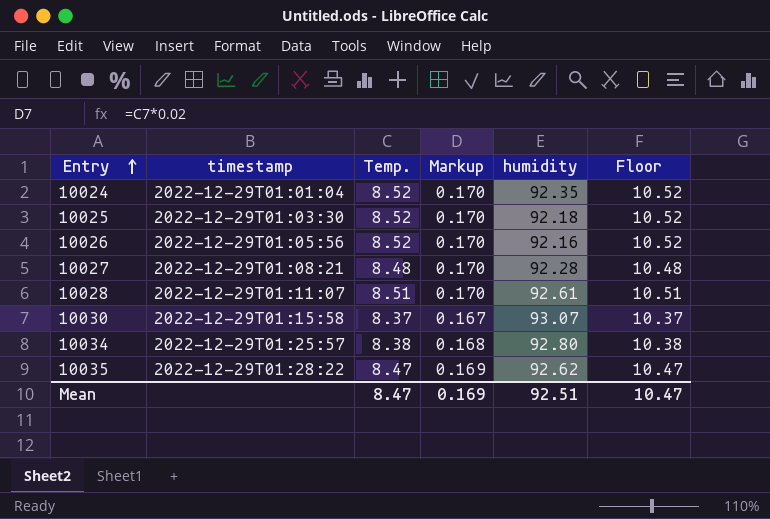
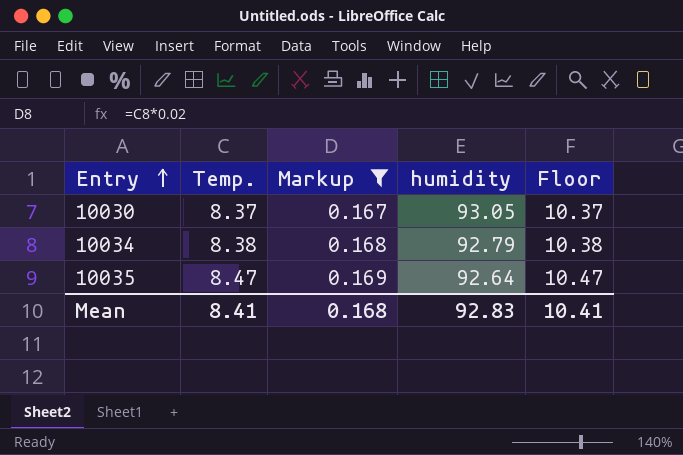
filter: none -> Markup != 0.170
column timestamp | position: 2 -> none
10030 | humidity: 93.07 -> 93.05
10034 | humidity: 92.80 -> 92.79
10035 | humidity: 92.62 -> 92.64
Mean | Temp.: 8.47 -> 8.41
Mean | Markup: 0.169 -> 0.168
Mean | humidity: 92.51 -> 92.83
Mean | Floor: 10.47 -> 10.41

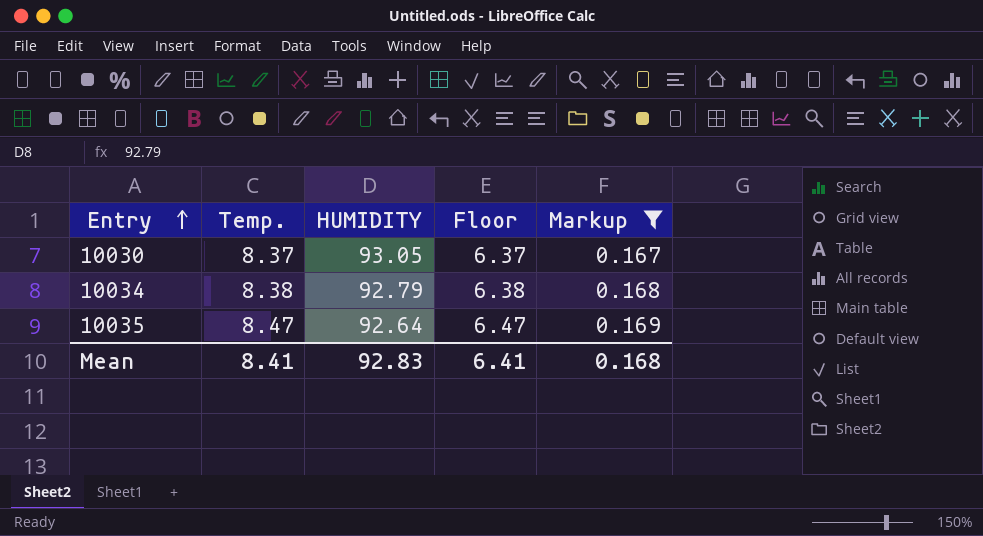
column name: humidity -> HUMIDITY
column Floor | formula: [Temp.] + 2 -> [Temp.] - 2
column Markup | position: 3 -> 5
Mean | Floor: 10.41 -> 6.41

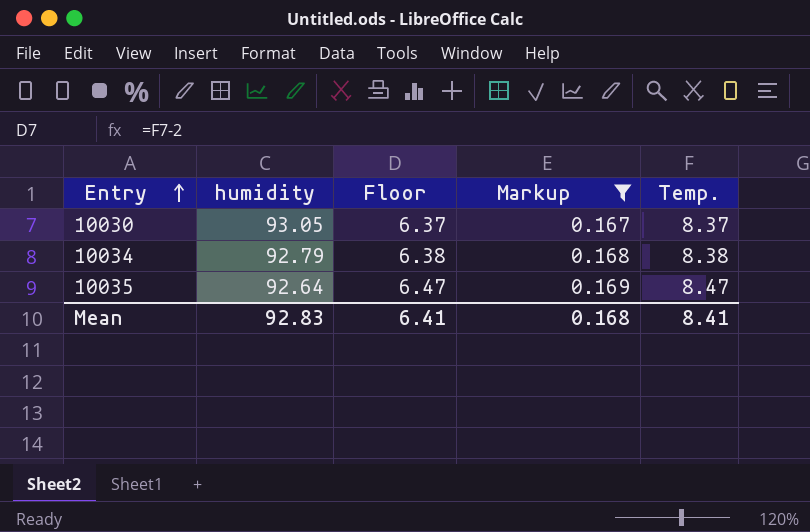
column name: HUMIDITY -> humidity
column Temp. | position: 2 -> 5

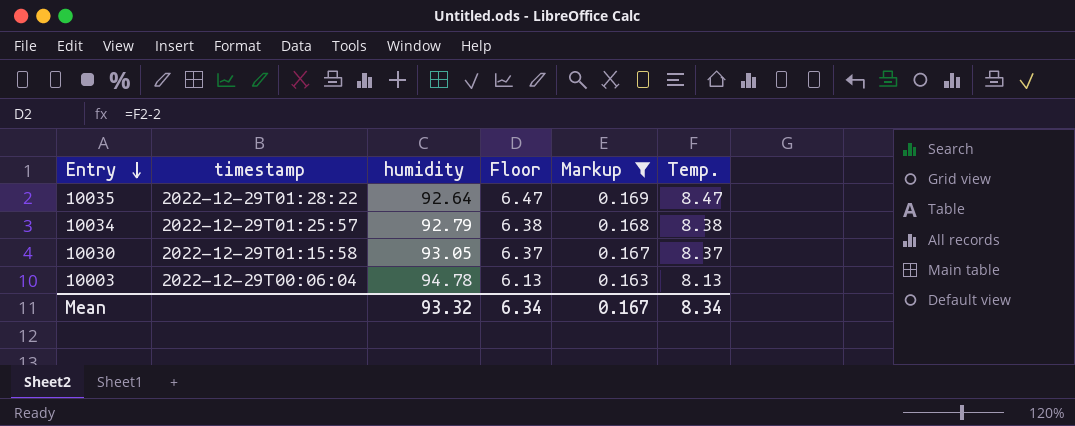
row order: Entry ascending -> Entry descending
column timestamp | position: none -> 2
row 10003: none -> 2022-12-29T00:06:04 | 94.78 | 6.13 | 0.163 | 8.13
Mean | humidity: 92.83 -> 93.32
Mean | Floor: 6.41 -> 6.34
Mean | Markup: 0.168 -> 0.167
Mean | Temp.: 8.41 -> 8.34

